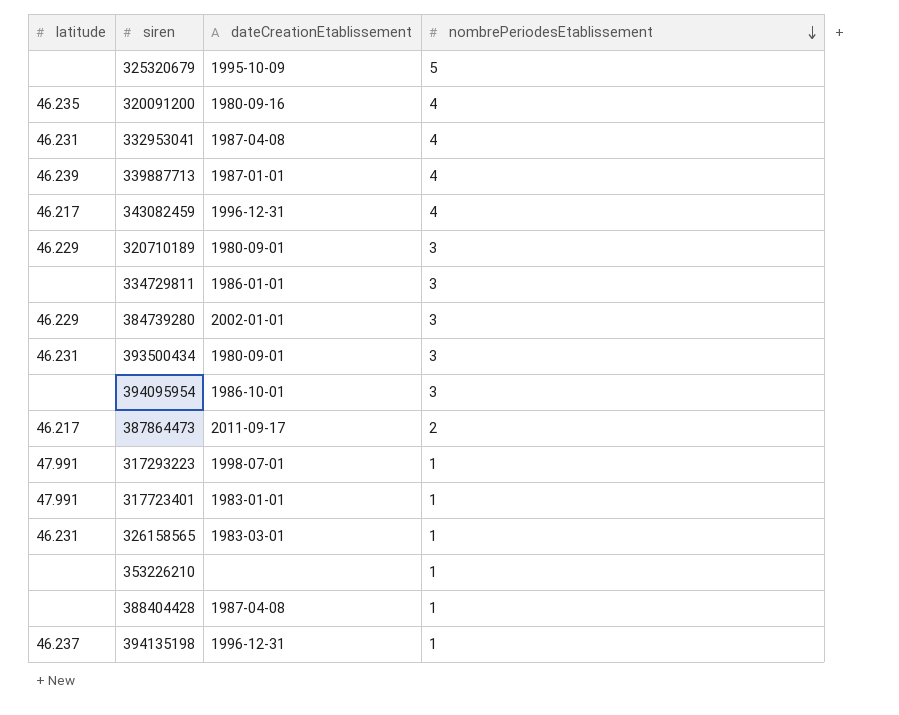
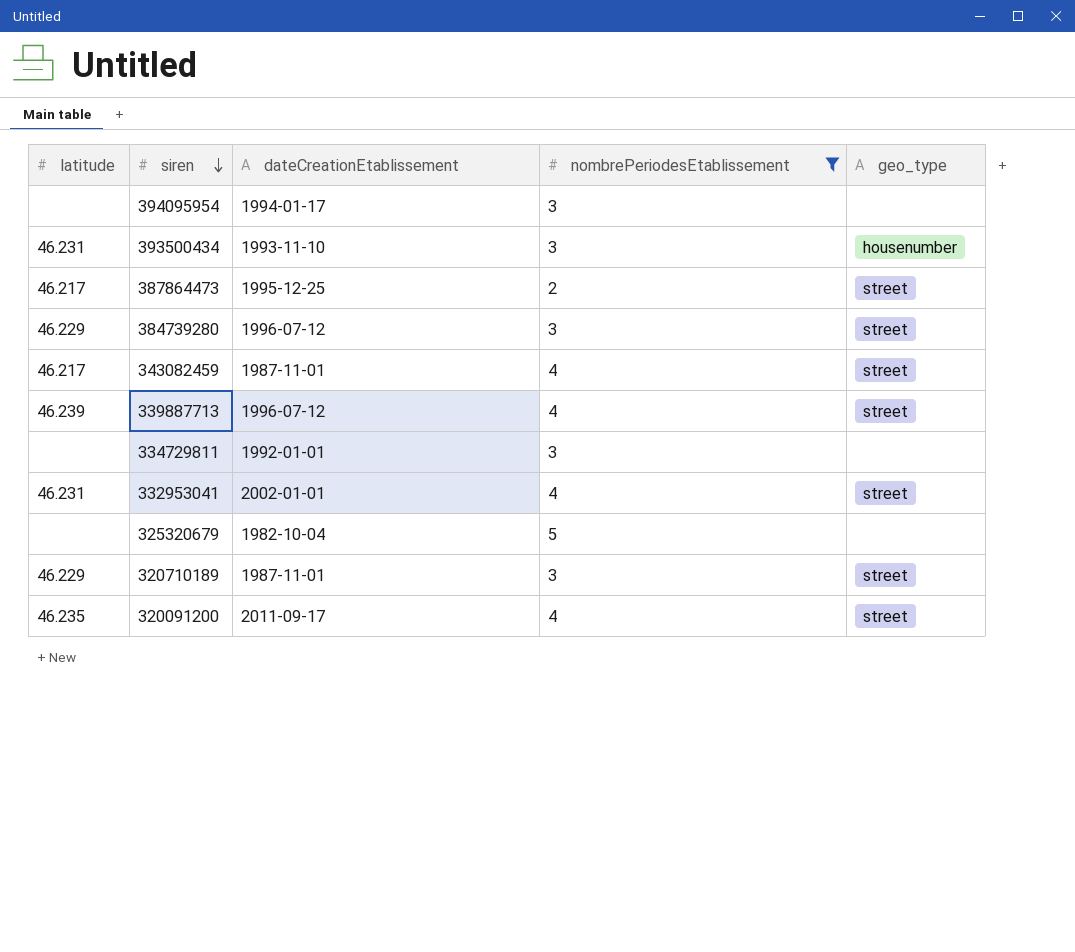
filter: none -> nombrePeriodesEtablissement != 1
row order: nombrePeriodesEtablissement descending -> siren descending
column geo_type | position: none -> 5
394095954 | dateCreationEtablissement: 1986-10-01 -> 1994-01-17
393500434 | dateCreationEtablissement: 1980-09-01 -> 1993-11-10
387864473 | dateCreationEtablissement: 2011-09-17 -> 1995-12-25
384739280 | dateCreationEtablissement: 2002-01-01 -> 1996-07-12
343082459 | dateCreationEtablissement: 1996-12-31 -> 1987-11-01
339887713 | dateCreationEtablissement: 1987-01-01 -> 1996-07-12
334729811 | dateCreationEtablissement: 1986-01-01 -> 1992-01-01
332953041 | dateCreationEtablissement: 1987-04-08 -> 2002-01-01
325320679 | dateCreationEtablissement: 1995-10-09 -> 1982-10-04
320710189 | dateCreationEtablissement: 1980-09-01 -> 1987-11-01
320091200 | dateCreationEtablissement: 1980-09-16 -> 2011-09-17

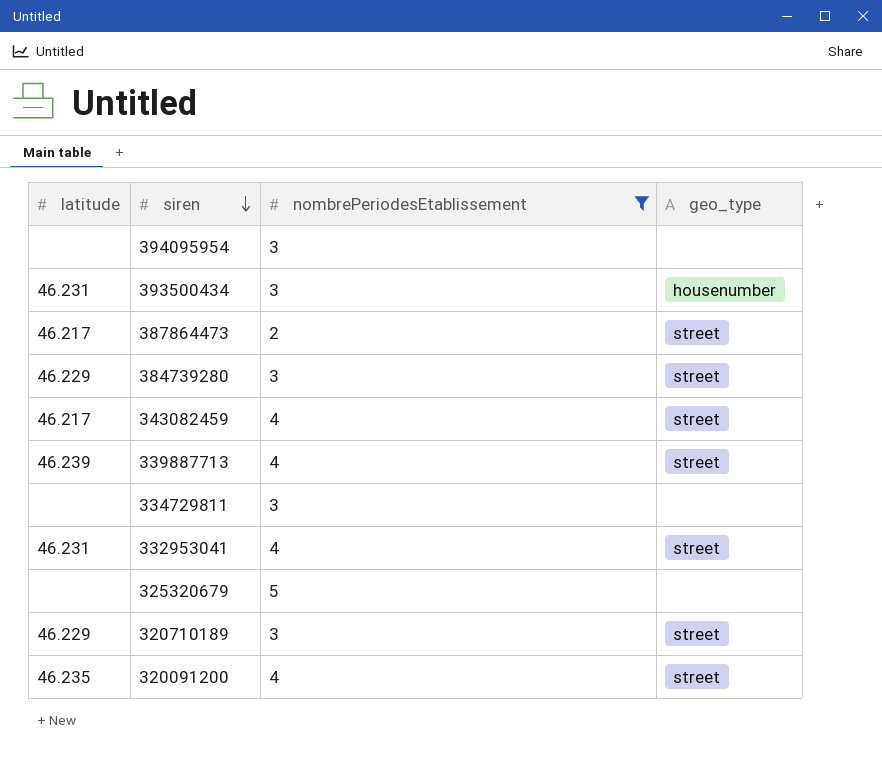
column dateCreationEtablissement | position: 3 -> none

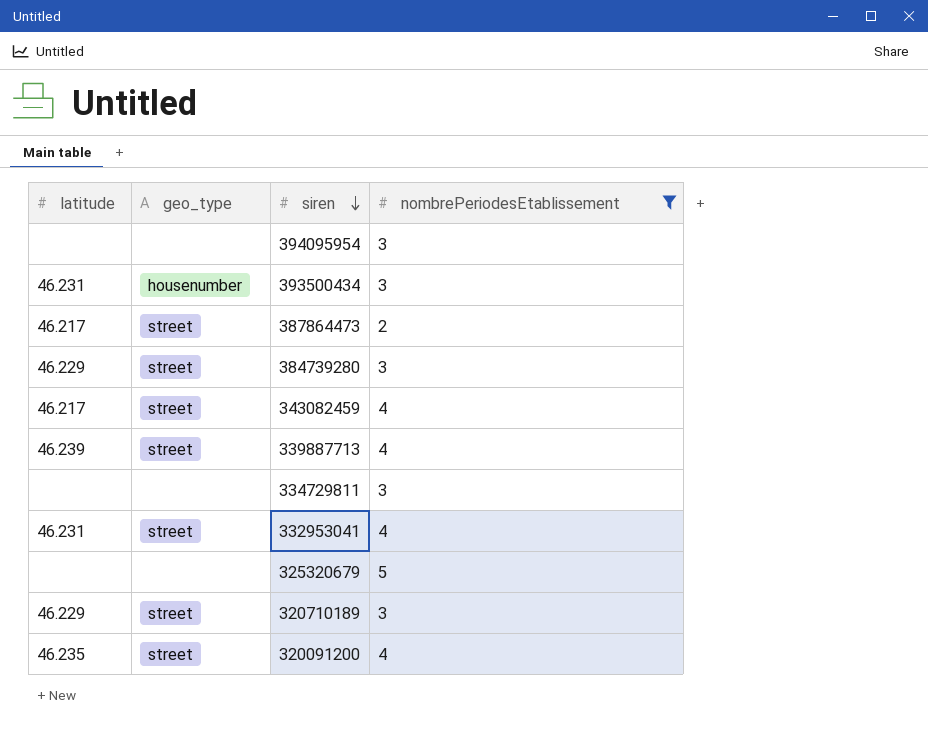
column geo_type | position: 4 -> 2

